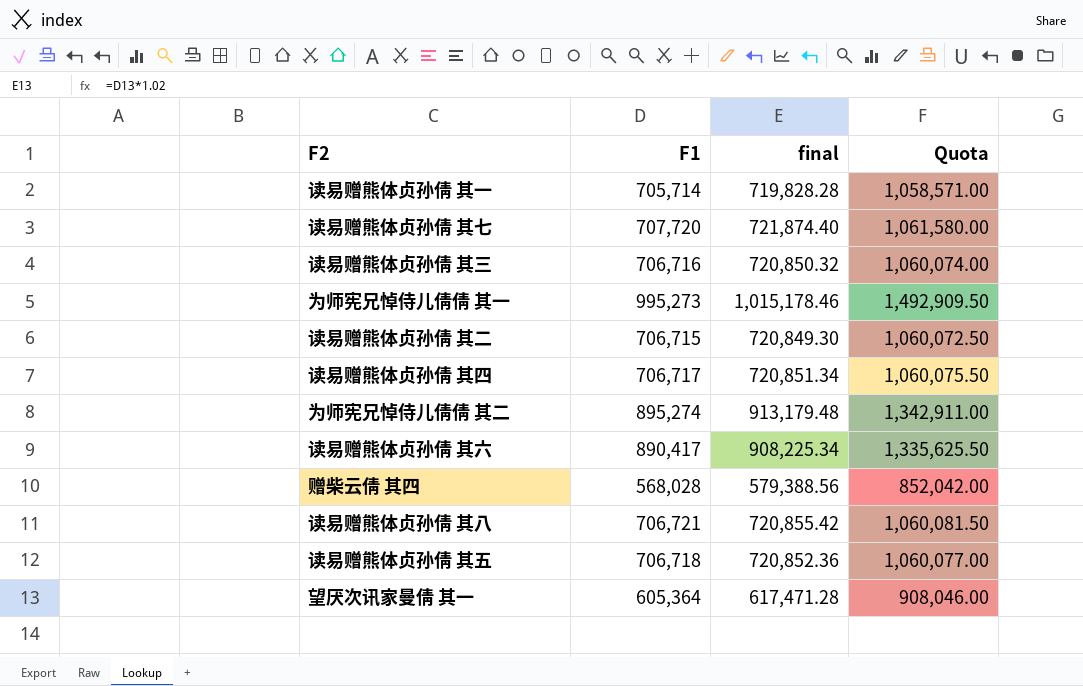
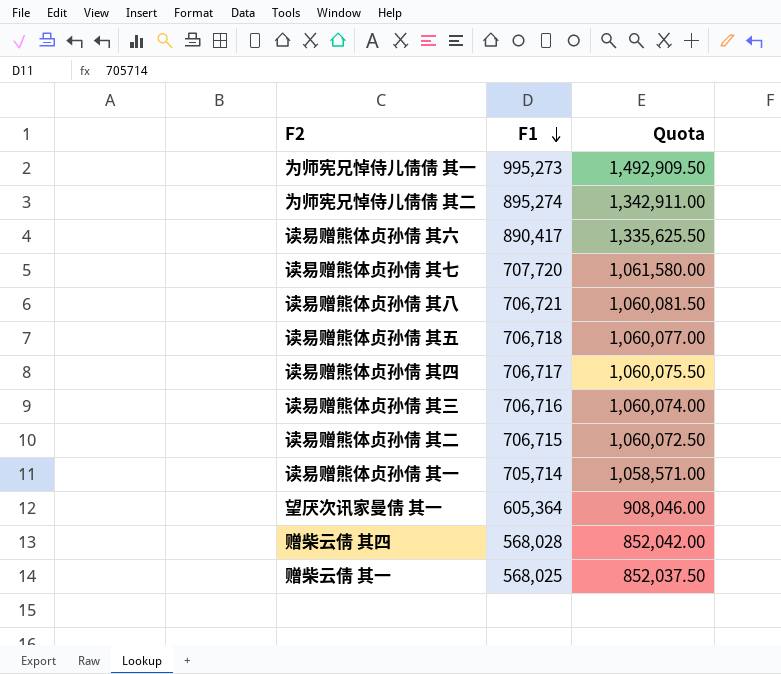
row order: none -> F1 descending
column final | formula: [F1] * 1.02 -> none
row 赠柴云倩 其一: none -> 568,025 | 852,037.50

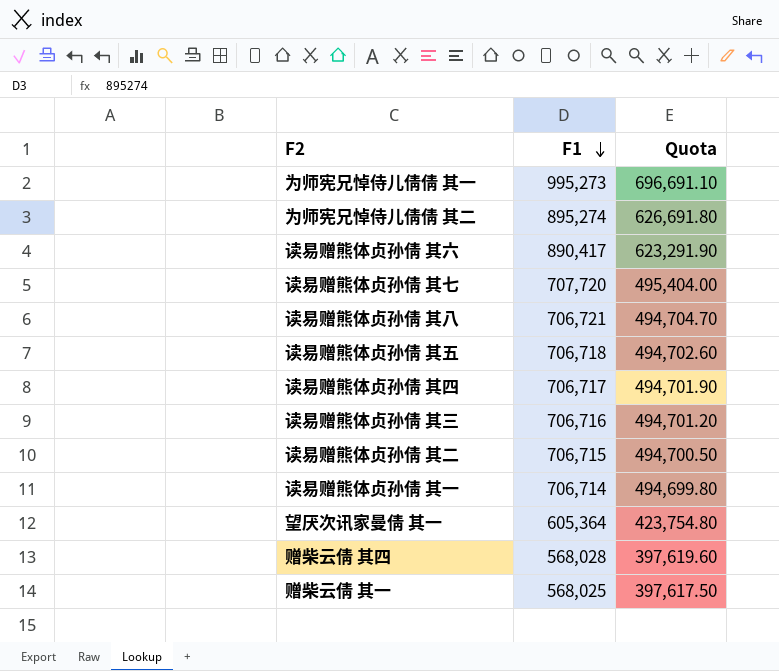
column Quota | formula: [F1] * 1.5 -> [F1] * 0.7
读易赠熊体贞孙倩 其一 | F1: 705,714 -> 706,714

